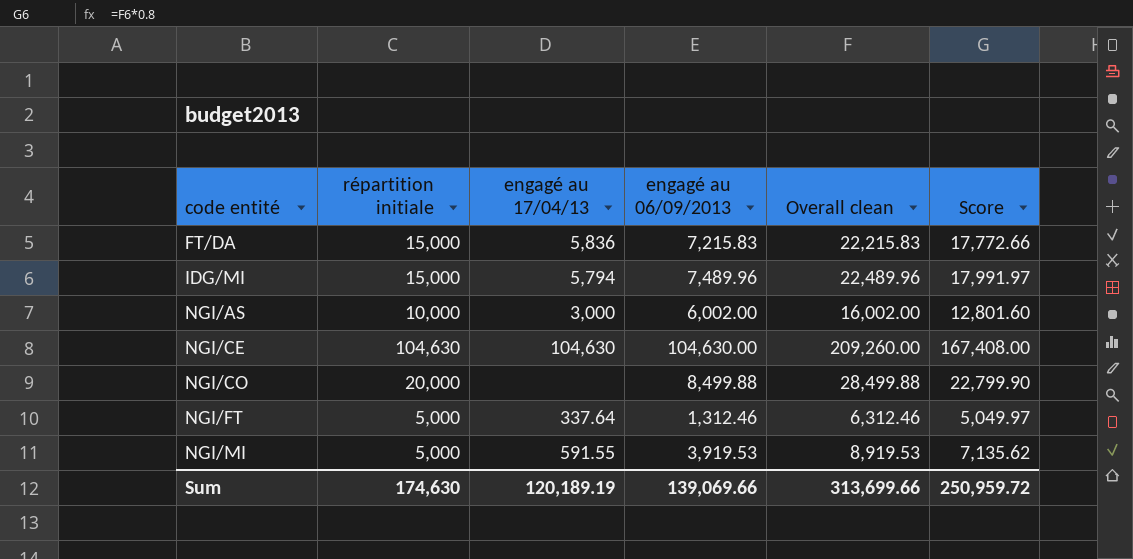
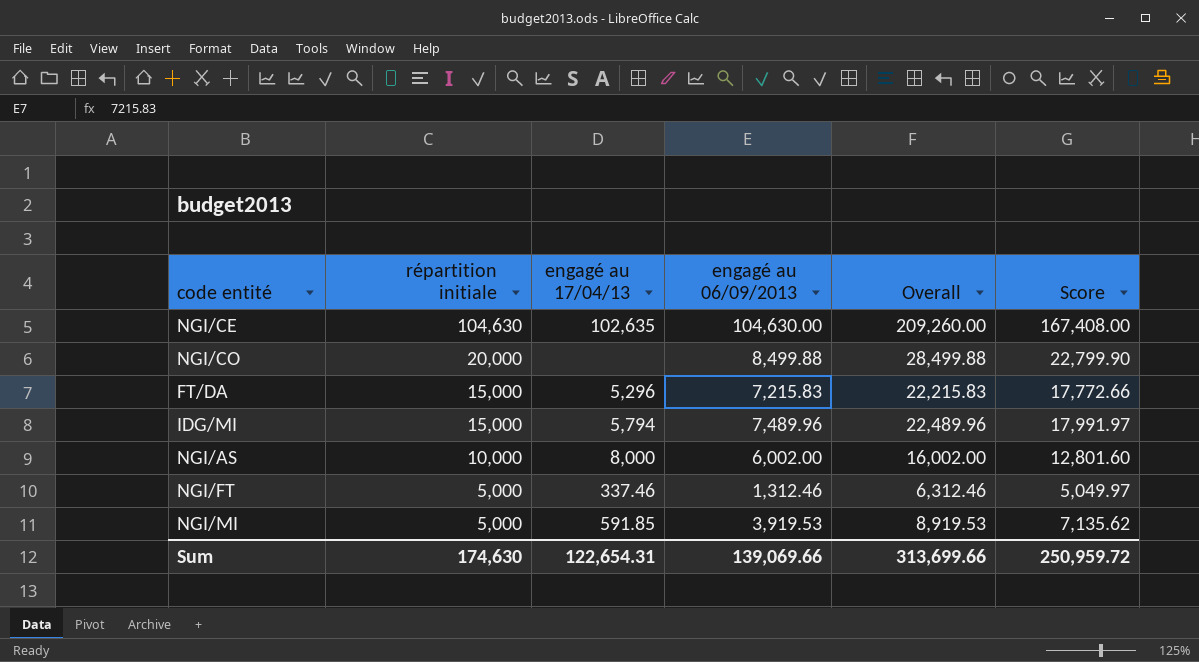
row order: code entité ascending -> répartition initiale descending
column name: Overall clean -> Overall
NGI/CE | engagé au 17/04/13: 104,630 -> 102,635
FT/DA | engagé au 17/04/13: 5,836 -> 5,296
NGI/AS | engagé au 17/04/13: 3,000 -> 8,000
NGI/FT | engagé au 17/04/13: 337.64 -> 337.46
NGI/MI | engagé au 17/04/13: 591.55 -> 591.85
Sum | engagé au 17/04/13: 120,189.19 -> 122,654.31

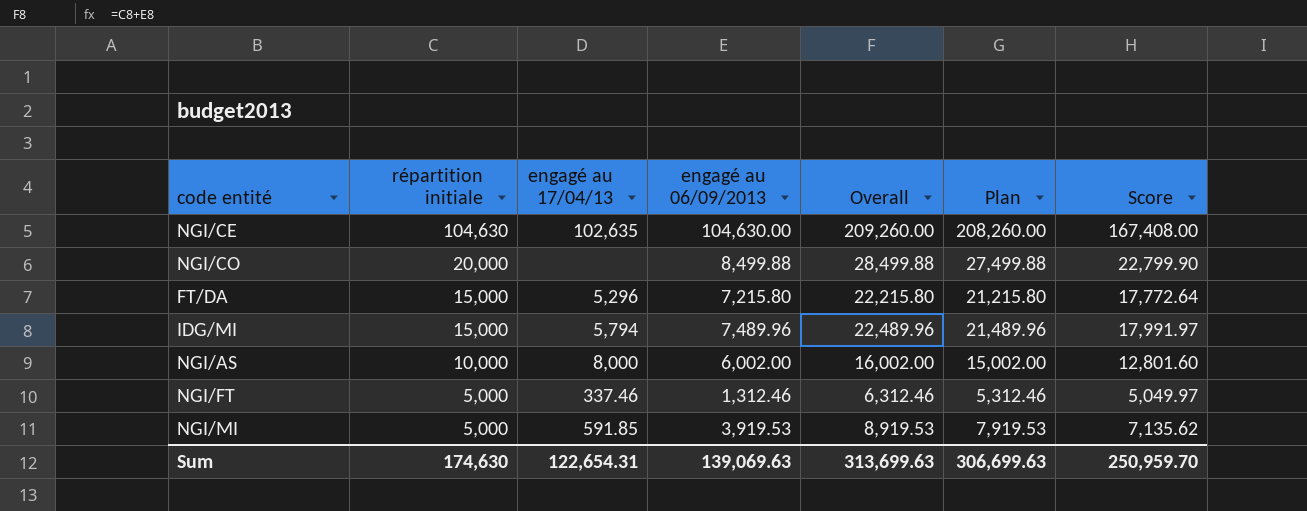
column Plan | formula: none -> [Overall] - 1000
FT/DA | engagé au 06/09/2013: 7,215.83 -> 7,215.80
FT/DA | Overall: 22,215.83 -> 22,215.80
FT/DA | Score: 17,772.66 -> 17,772.64
Sum | engagé au 06/09/2013: 139,069.66 -> 139,069.63
Sum | Overall: 313,699.66 -> 313,699.63
Sum | Score: 250,959.72 -> 250,959.70

